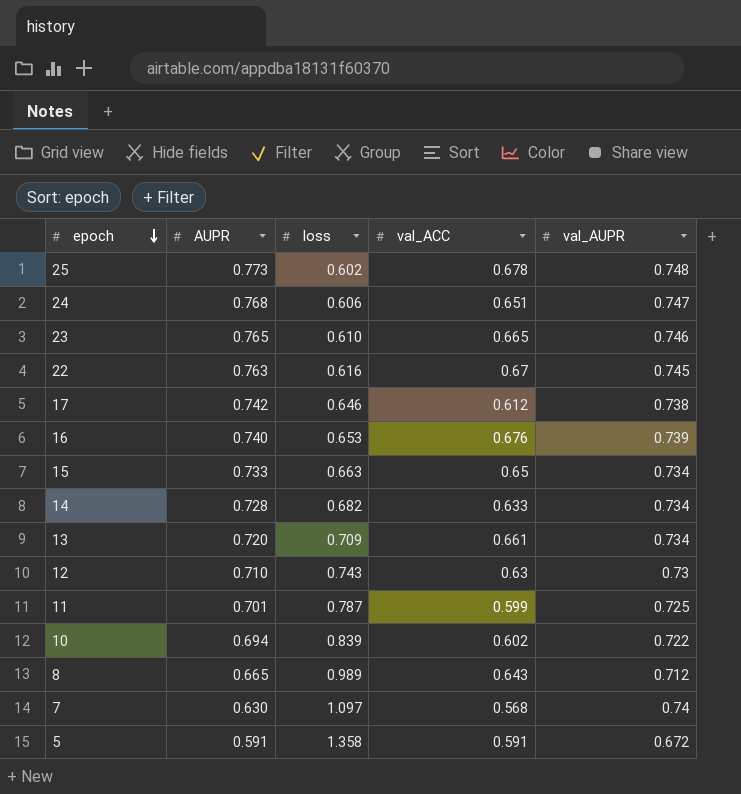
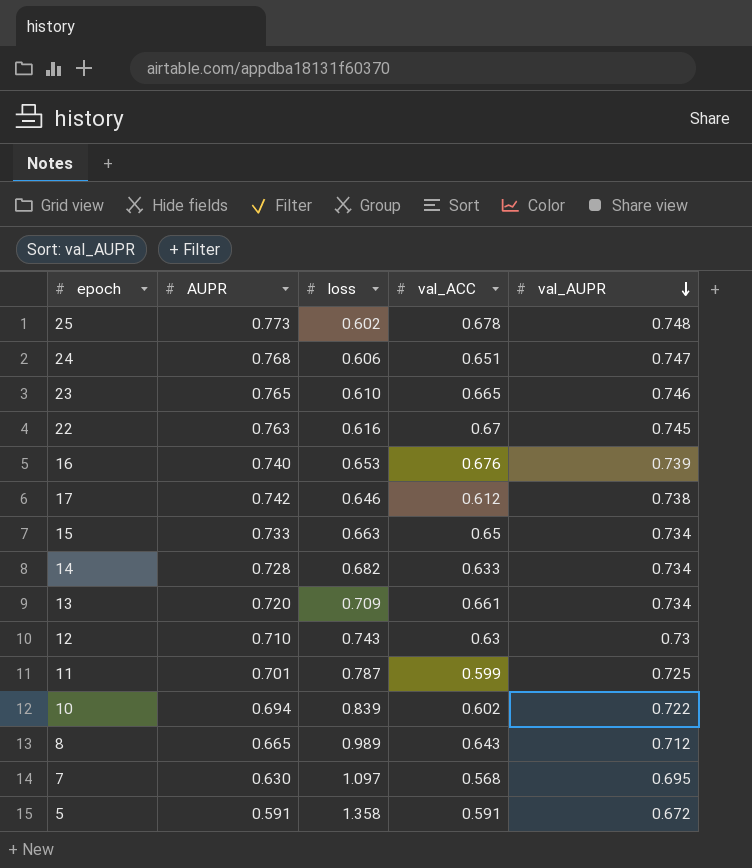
row order: epoch descending -> val_AUPR descending
7 | val_AUPR: 0.74 -> 0.695

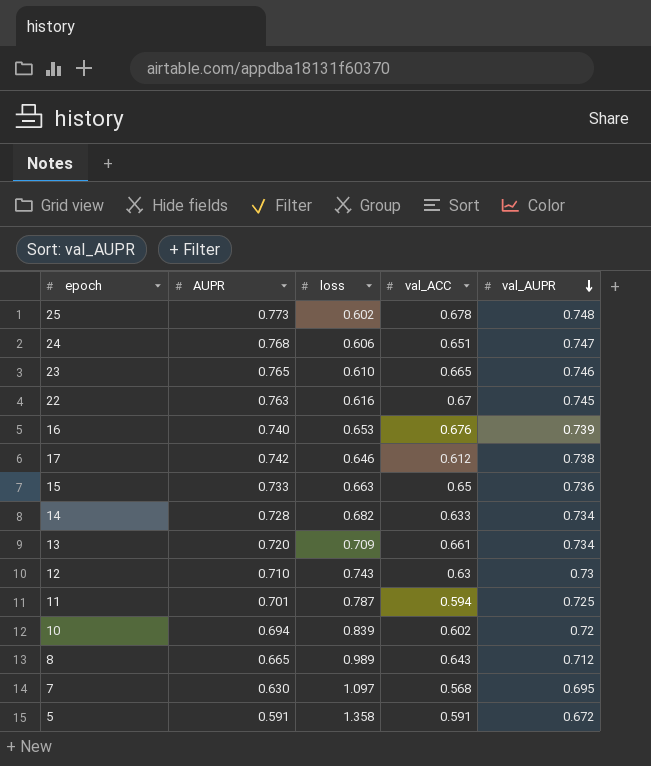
15 | val_AUPR: 0.734 -> 0.736
11 | val_ACC: 0.599 -> 0.594
10 | val_AUPR: 0.722 -> 0.72

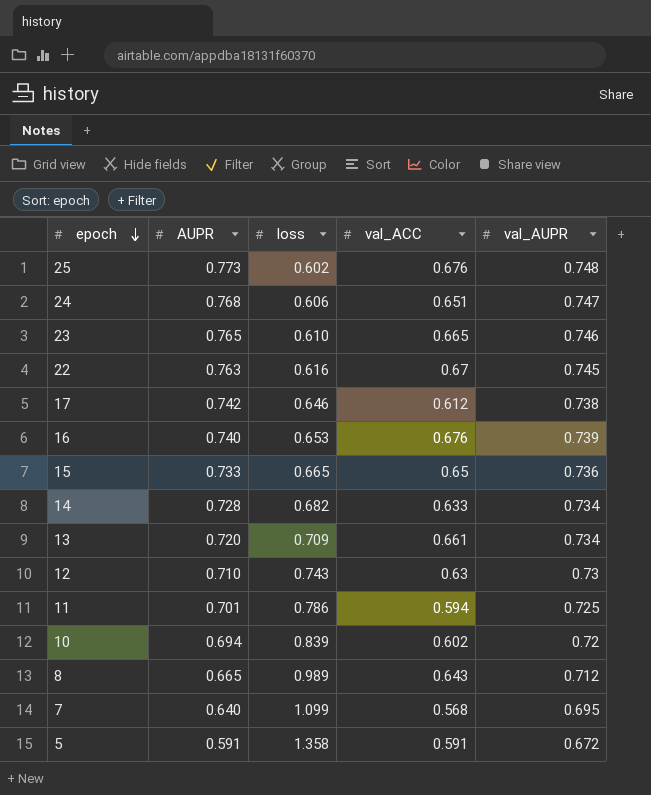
row order: val_AUPR descending -> epoch descending
25 | val_ACC: 0.678 -> 0.676
15 | loss: 0.663 -> 0.665
11 | loss: 0.787 -> 0.786
7 | AUPR: 0.630 -> 0.640
7 | loss: 1.097 -> 1.099

